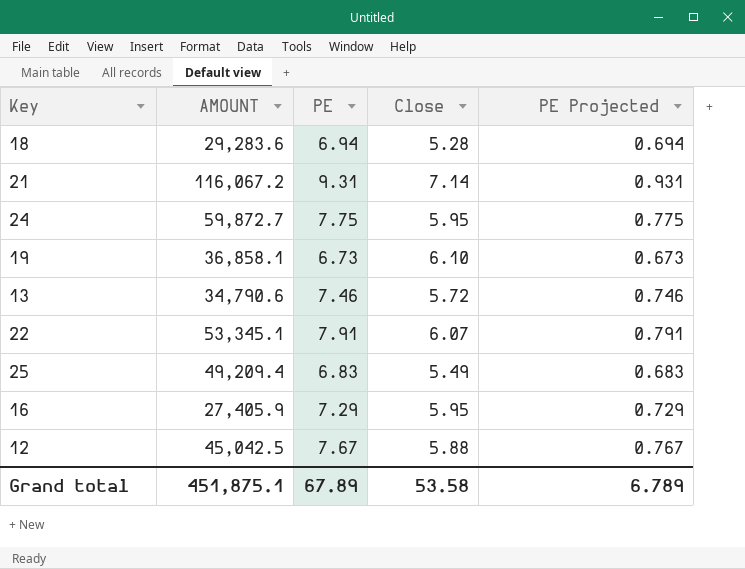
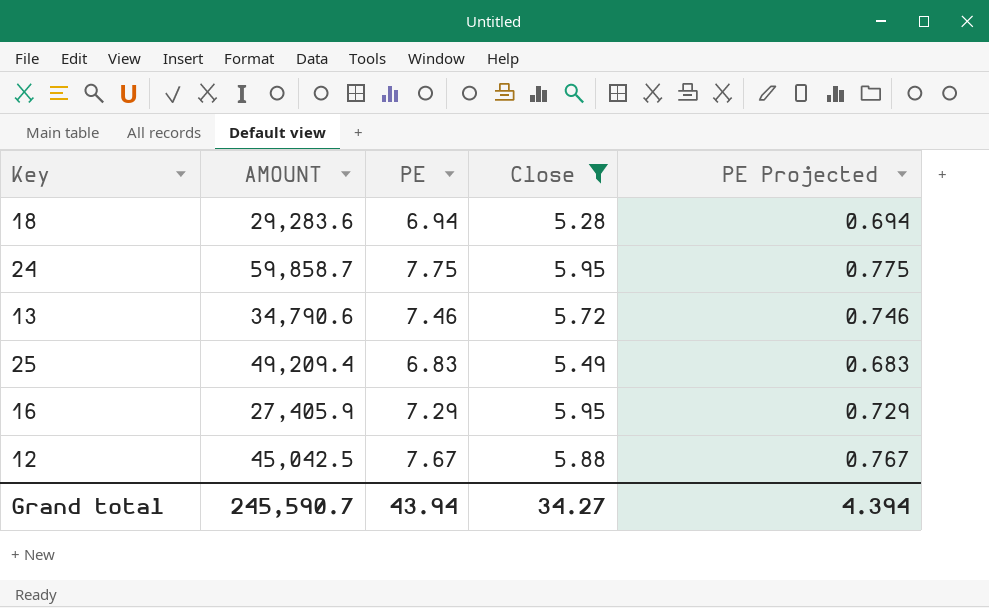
filter: none -> Close <= 5.95
24 | AMOUNT: 59,872.7 -> 59,858.7
Grand total | AMOUNT: 451,875.1 -> 245,590.7
Grand total | PE: 67.89 -> 43.94
Grand total | Close: 53.58 -> 34.27
Grand total | PE Projected: 6.789 -> 4.394

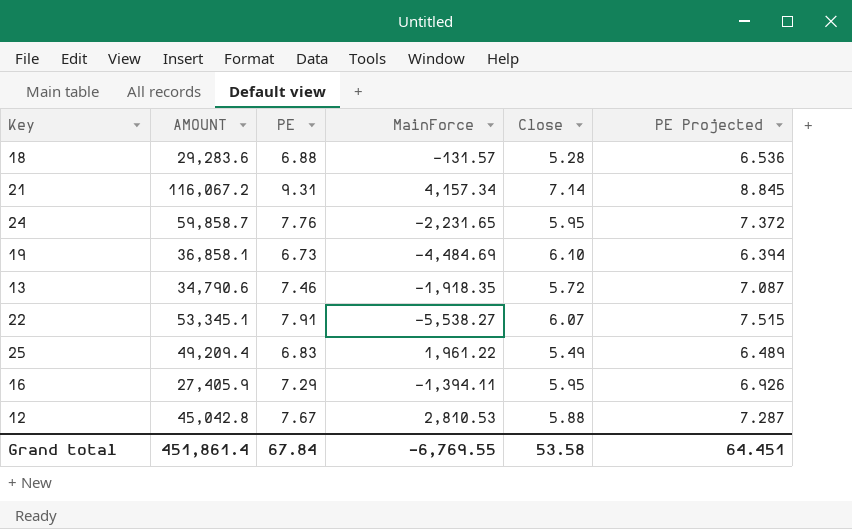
filter: Close <= 5.95 -> none
column MainForce | position: none -> 4
column PE Projected | formula: [PE] * 0.1 -> [PE] * 0.95
18 | PE: 6.94 -> 6.88
24 | PE: 7.75 -> 7.76
12 | AMOUNT: 45,042.5 -> 45,042.8
Grand total | AMOUNT: 245,590.7 -> 451,861.4
Grand total | PE: 43.94 -> 67.84
Grand total | Close: 34.27 -> 53.58
Grand total | PE Projected: 4.394 -> 64.451

